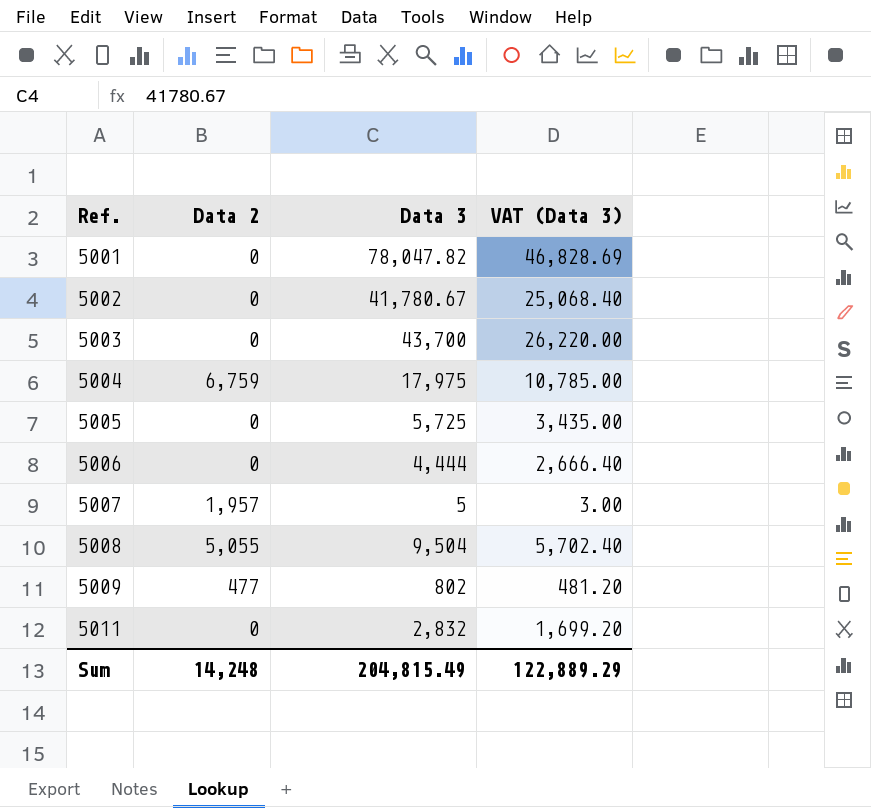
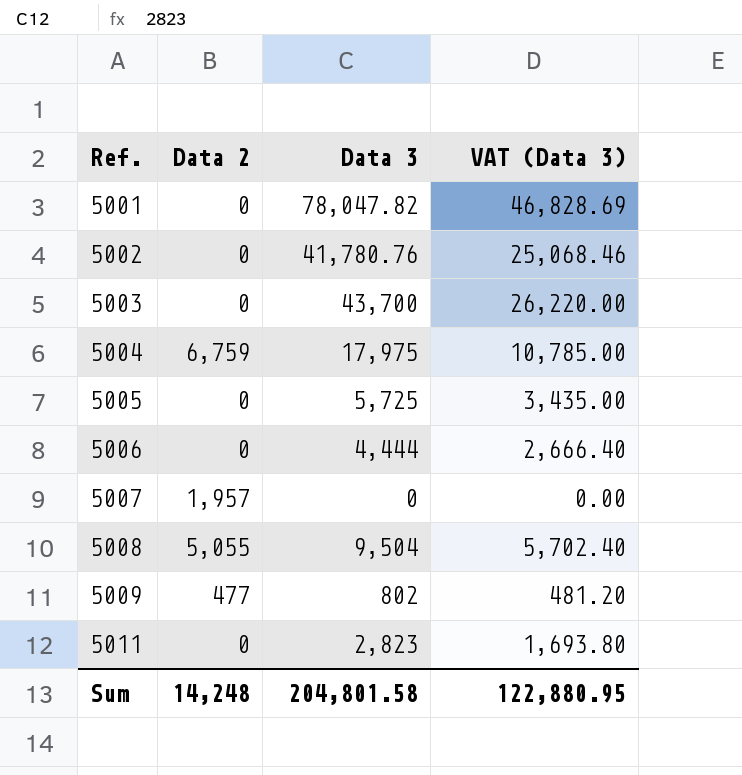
5002 | Data 3: 41,780.67 -> 41,780.76
5002 | VAT (Data 3): 25,068.40 -> 25,068.46
5007 | Data 3: 5 -> 0
5007 | VAT (Data 3): 3.00 -> 0.00
5011 | Data 3: 2,832 -> 2,823
5011 | VAT (Data 3): 1,699.20 -> 1,693.80
Sum | Data 3: 204,815.49 -> 204,801.58
Sum | VAT (Data 3): 122,889.29 -> 122,880.95

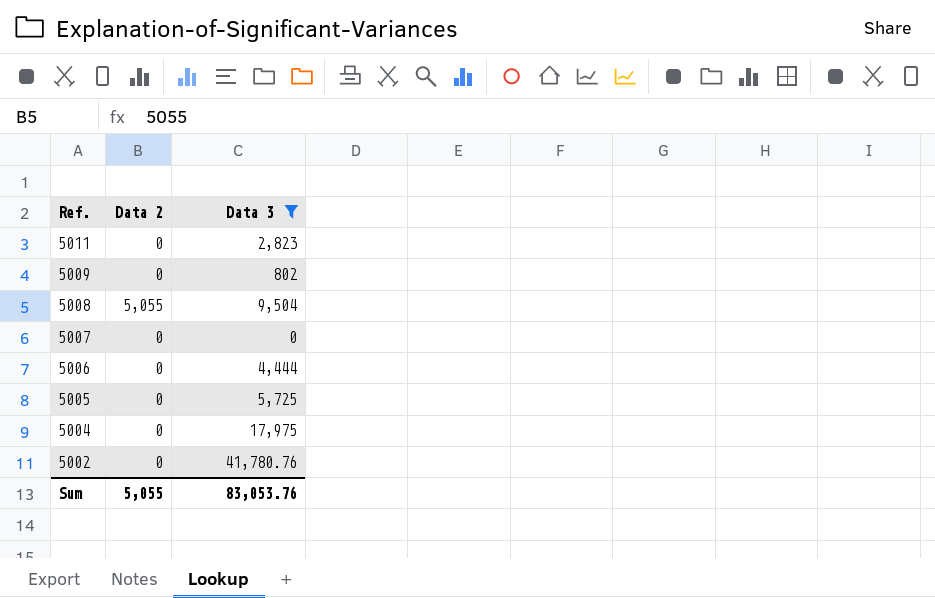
filter: none -> Data 3 <= 41,780.76
row order: Ref. ascending -> Ref. descending
column VAT (Data 3) | formula: [Data 3] * 0.6 -> none
5009 | Data 2: 477 -> 0
5007 | Data 2: 1,957 -> 0
5004 | Data 2: 6,759 -> 0
Sum | Data 2: 14,248 -> 5,055
Sum | Data 3: 204,801.58 -> 83,053.76

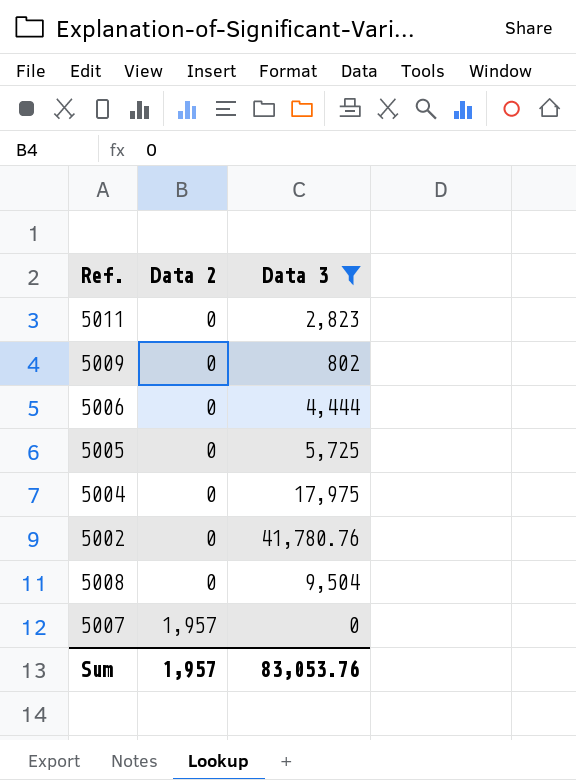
row order: Ref. descending -> Data 2 ascending
5008 | Data 2: 5,055 -> 0
5007 | Data 2: 0 -> 1,957
Sum | Data 2: 5,055 -> 1,957

